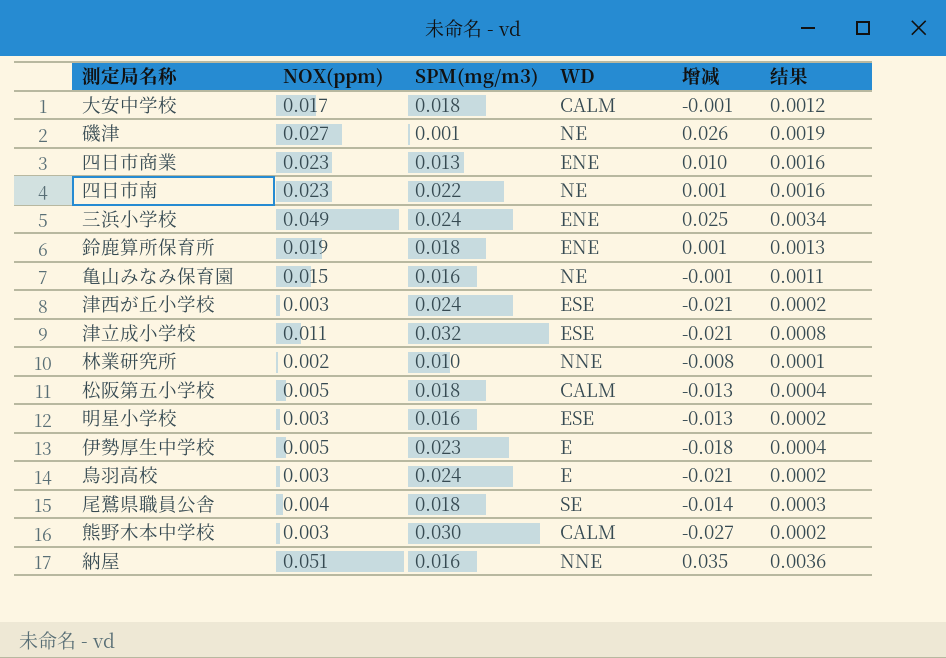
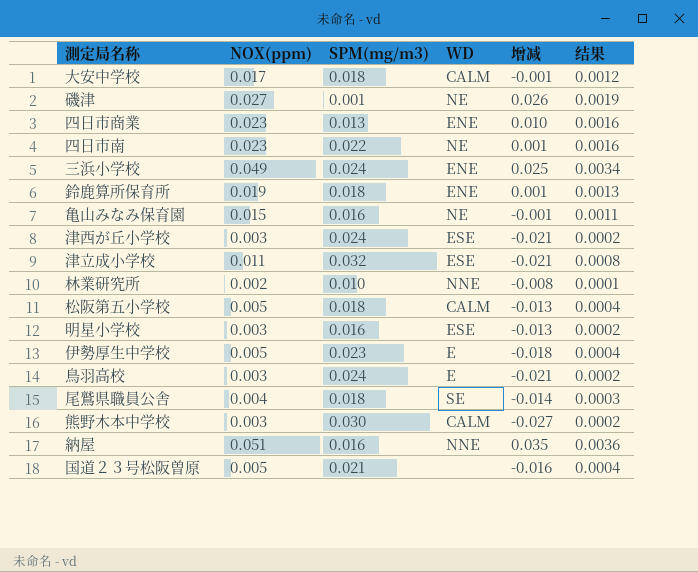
row 国道２３号松阪曽原: none -> 0.005 | 0.021 | none | -0.016 | 0.0004

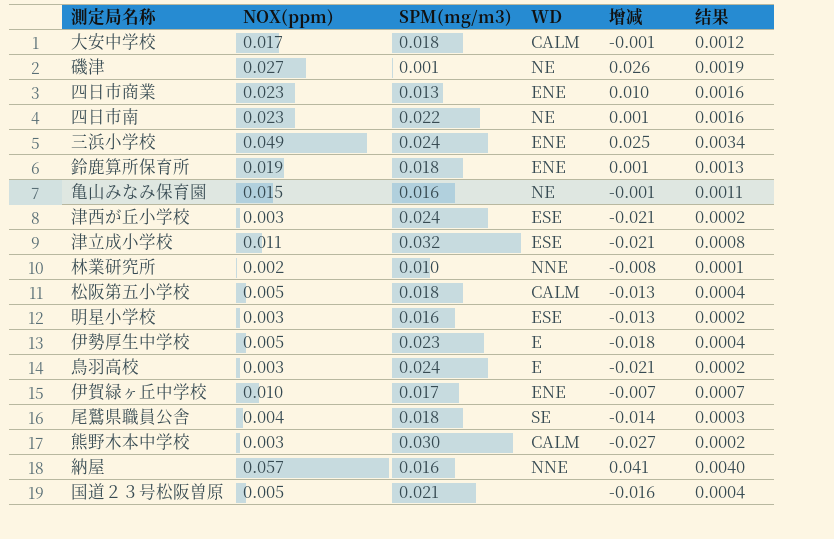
row 伊賀緑ヶ丘中学校: none -> 0.010 | 0.017 | ENE | -0.007 | 0.0007
納屋 | NOX(ppm): 0.051 -> 0.057
納屋 | 增减: 0.035 -> 0.041
納屋 | 结果: 0.0036 -> 0.0040

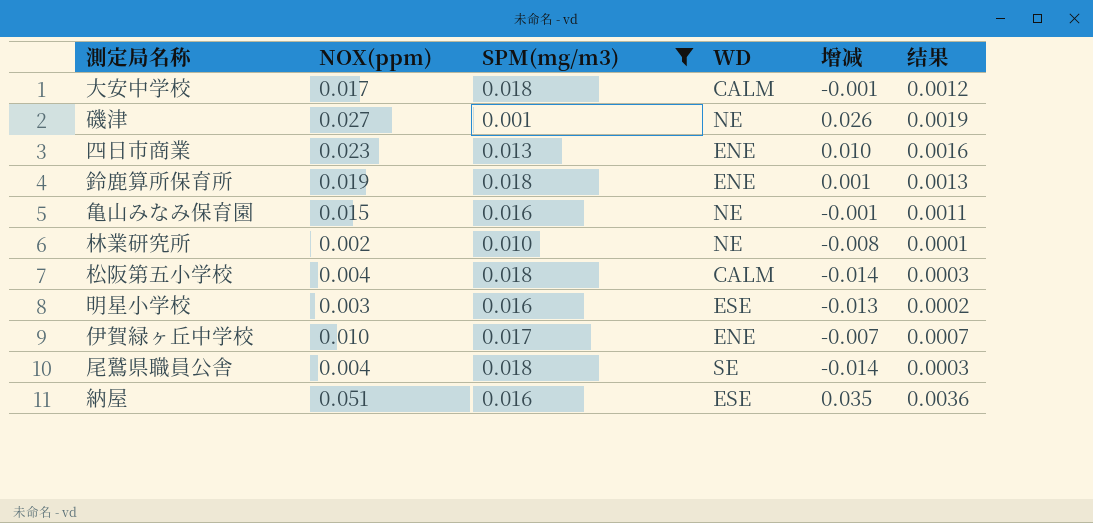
filter: none -> SPM(mg/m3) <= 0.018
林業研究所 | WD: NNE -> NE
松阪第五小学校 | NOX(ppm): 0.005 -> 0.004
松阪第五小学校 | 增减: -0.013 -> -0.014
松阪第五小学校 | 结果: 0.0004 -> 0.0003
納屋 | NOX(ppm): 0.057 -> 0.051
納屋 | WD: NNE -> ESE
納屋 | 增减: 0.041 -> 0.035
納屋 | 结果: 0.0040 -> 0.0036

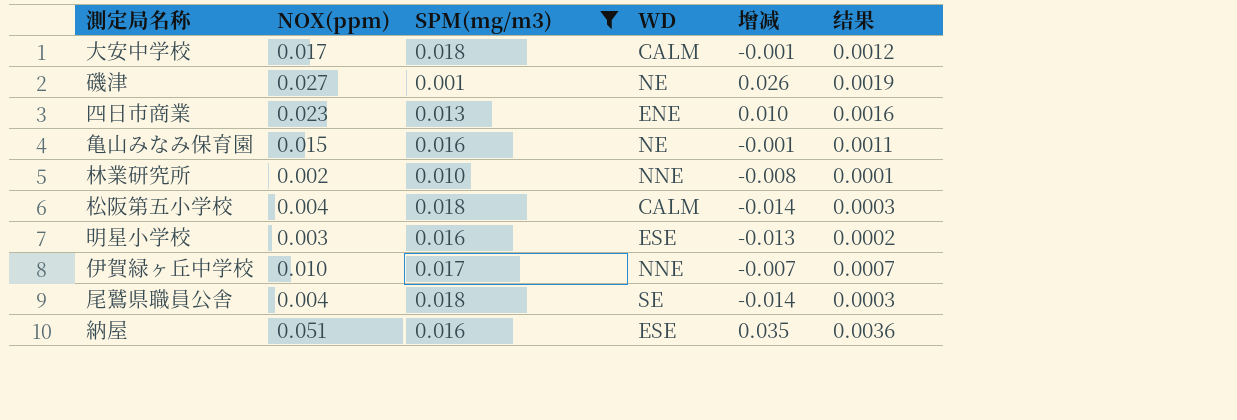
row 鈴鹿算所保育所: 0.019 | 0.018 | ENE | 0.001 | 0.0013 -> none
林業研究所 | WD: NE -> NNE
伊賀緑ヶ丘中学校 | WD: ENE -> NNE

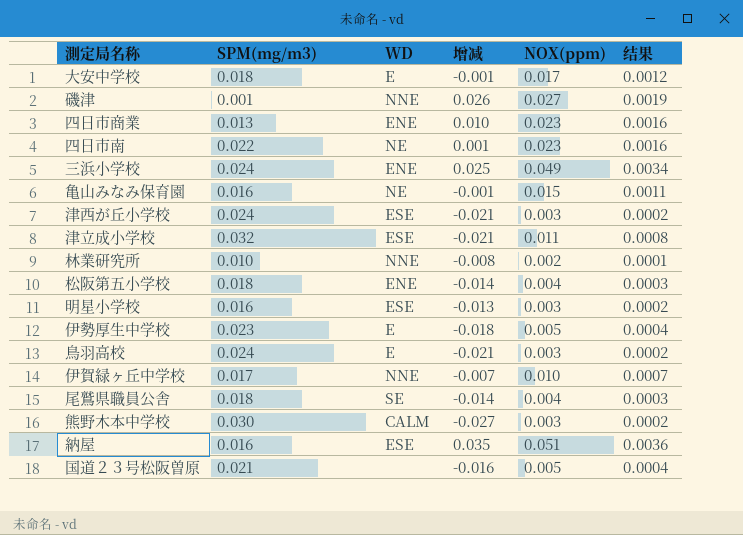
filter: SPM(mg/m3) <= 0.018 -> none
column NOX(ppm) | position: 2 -> 5
大安中学校 | WD: CALM -> E
磯津 | WD: NE -> NNE
松阪第五小学校 | WD: CALM -> ENE

